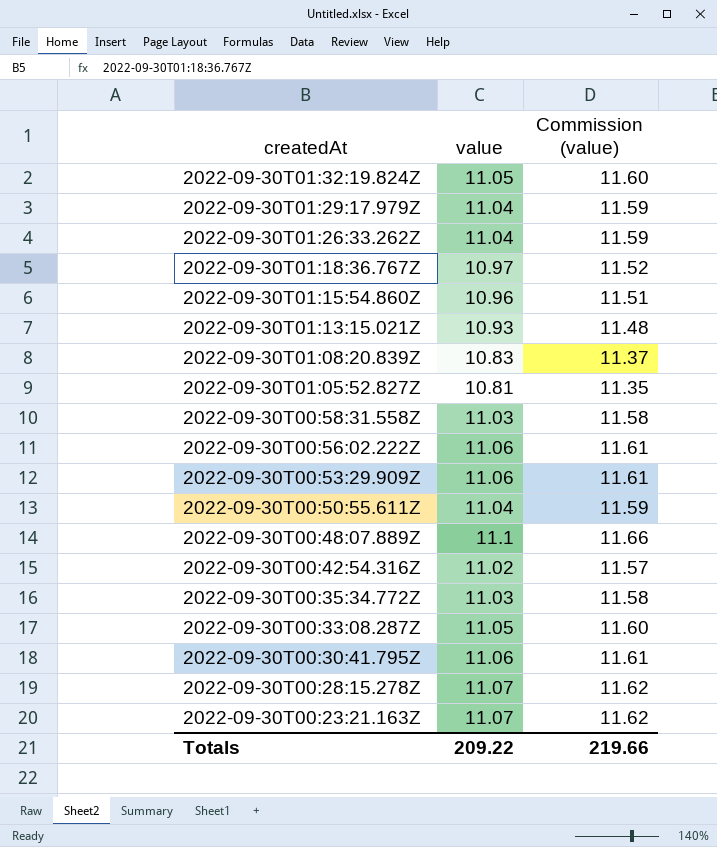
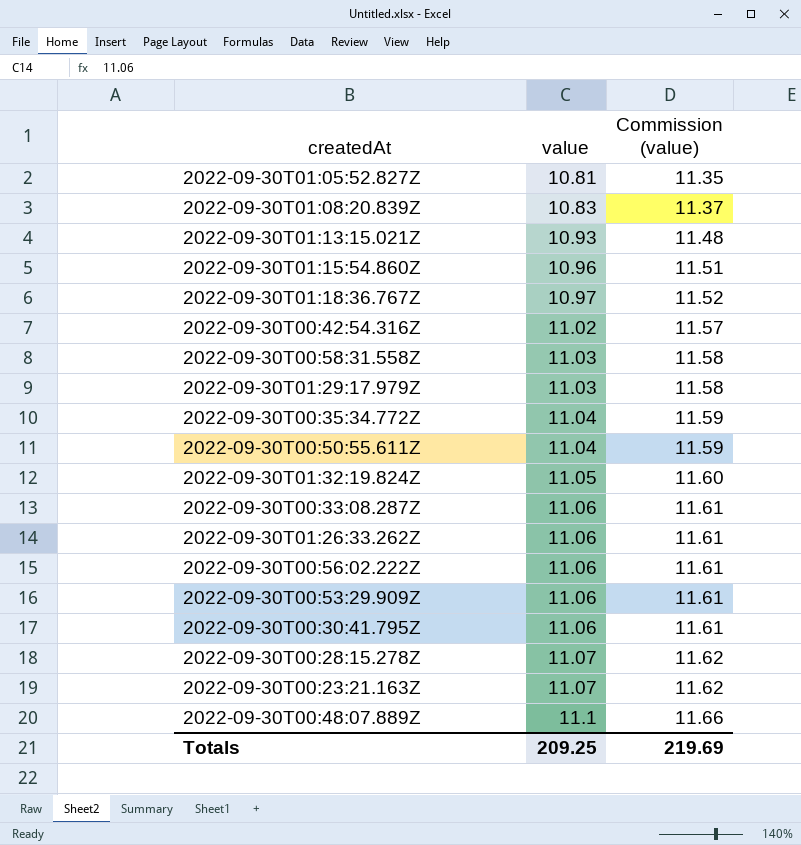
row order: createdAt descending -> value ascending
2022-09-30T01:29:17.979Z | value: 11.04 -> 11.03
2022-09-30T01:29:17.979Z | Commission (value): 11.59 -> 11.58
2022-09-30T00:35:34.772Z | value: 11.03 -> 11.04
2022-09-30T00:35:34.772Z | Commission (value): 11.58 -> 11.59
2022-09-30T00:33:08.287Z | value: 11.05 -> 11.06
2022-09-30T00:33:08.287Z | Commission (value): 11.60 -> 11.61
2022-09-30T01:26:33.262Z | value: 11.04 -> 11.06
2022-09-30T01:26:33.262Z | Commission (value): 11.59 -> 11.61
Totals | value: 209.22 -> 209.25
Totals | Commission (value): 219.66 -> 219.69

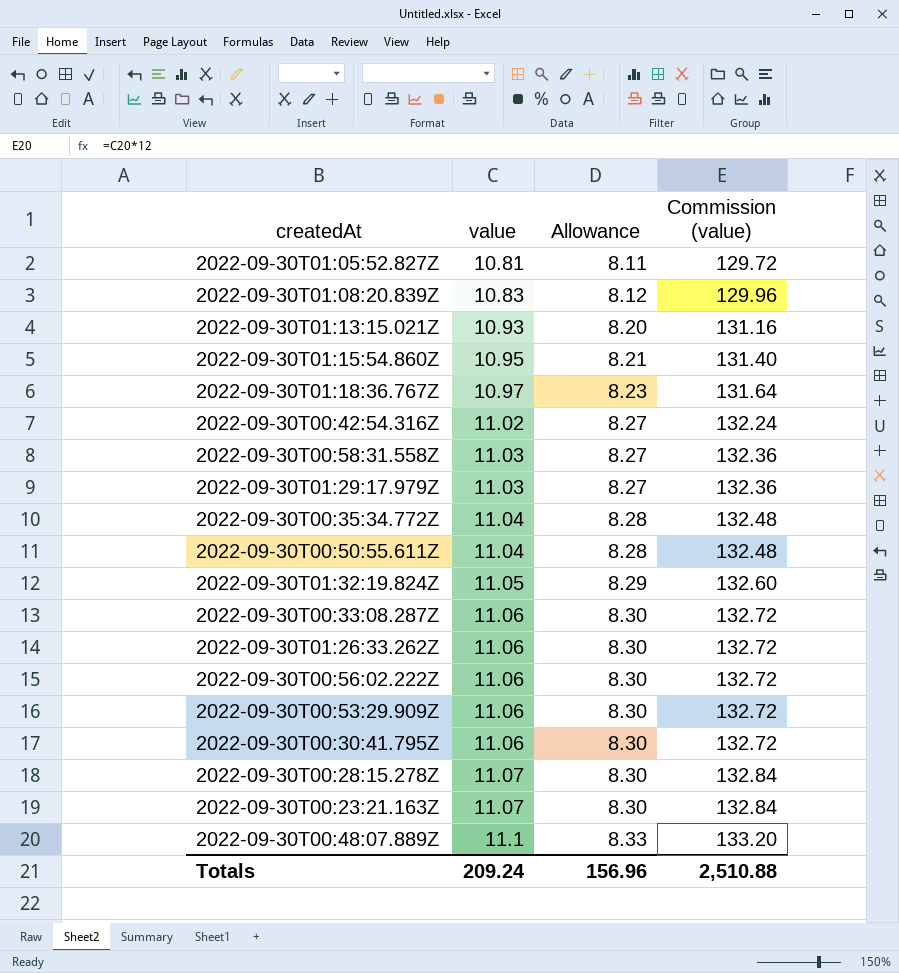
column Allowance | formula: none -> [value] * 0.75
column Commission (value) | formula: [value] * 1.05 -> [value] * 12
2022-09-30T01:15:54.860Z | value: 10.96 -> 10.95
Totals | value: 209.25 -> 209.24
Totals | Commission (value): 219.69 -> 2,510.88

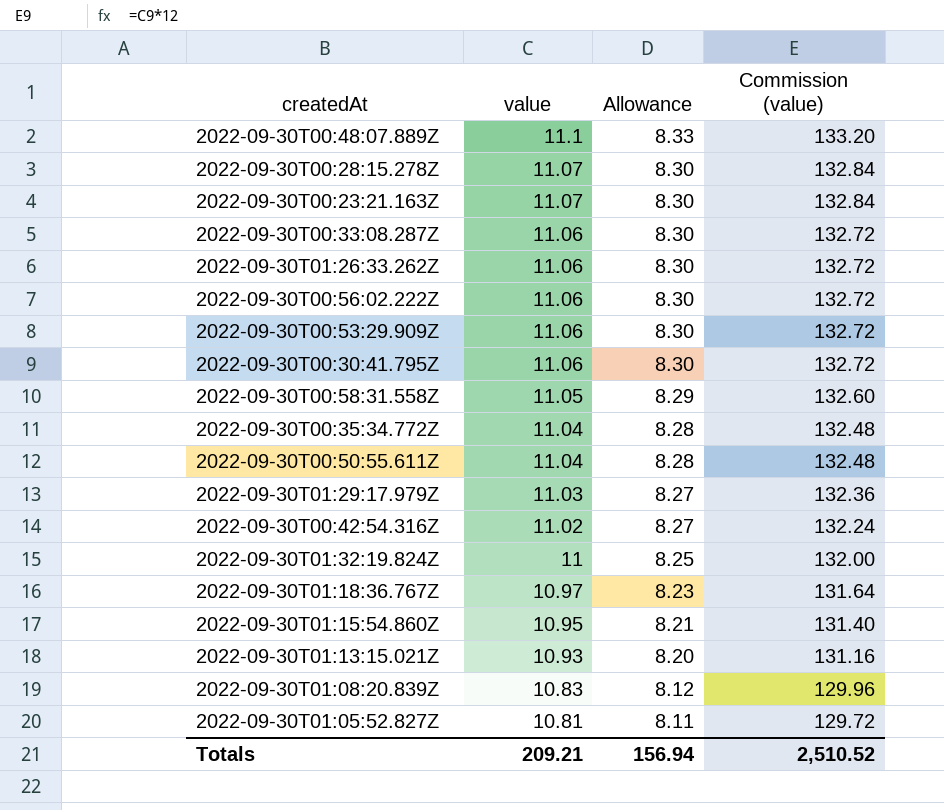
row order: value ascending -> value descending
2022-09-30T00:58:31.558Z | value: 11.03 -> 11.05
2022-09-30T00:58:31.558Z | Allowance: 8.27 -> 8.29
2022-09-30T00:58:31.558Z | Commission (value): 132.36 -> 132.60
2022-09-30T01:32:19.824Z | value: 11.05 -> 11
2022-09-30T01:32:19.824Z | Allowance: 8.29 -> 8.25
2022-09-30T01:32:19.824Z | Commission (value): 132.60 -> 132.00
Totals | value: 209.24 -> 209.21
Totals | Allowance: 156.96 -> 156.94
Totals | Commission (value): 2,510.88 -> 2,510.52

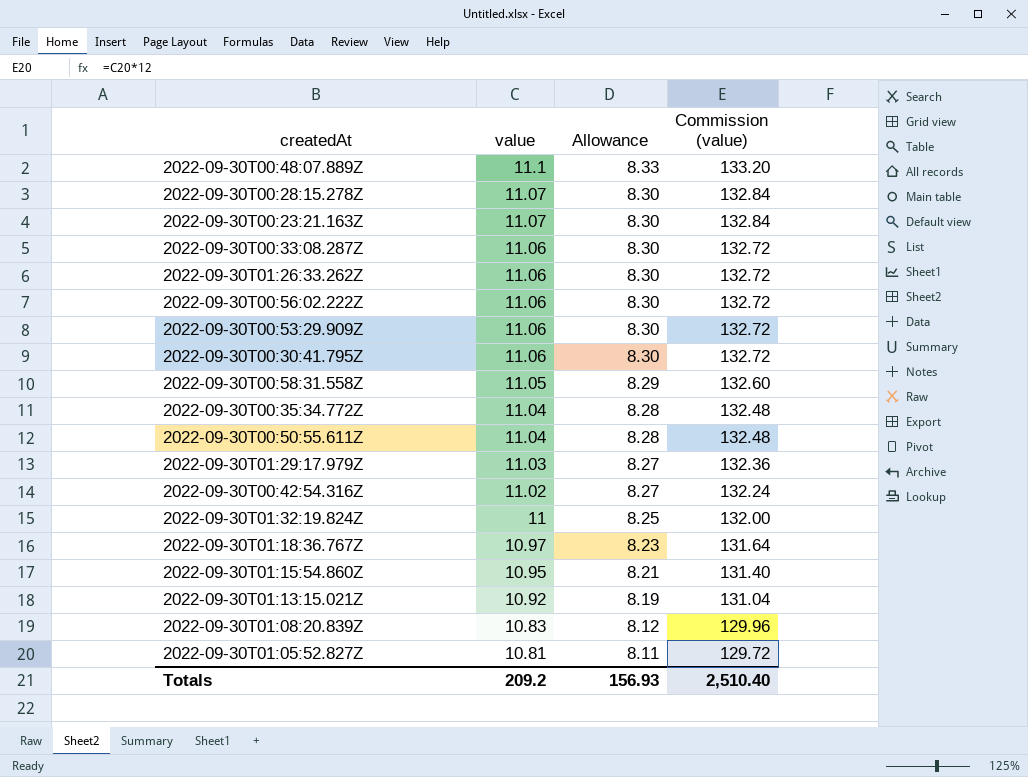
2022-09-30T01:13:15.021Z | value: 10.93 -> 10.92
2022-09-30T01:13:15.021Z | Allowance: 8.20 -> 8.19
2022-09-30T01:13:15.021Z | Commission (value): 131.16 -> 131.04
Totals | value: 209.21 -> 209.2
Totals | Allowance: 156.94 -> 156.93
Totals | Commission (value): 2,510.52 -> 2,510.40

